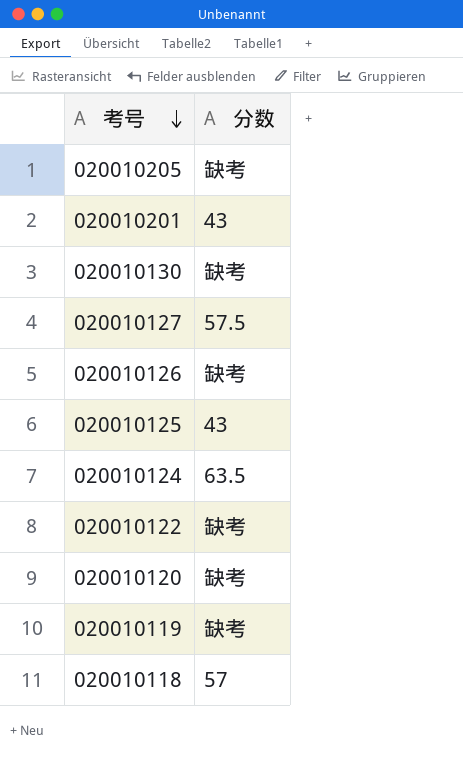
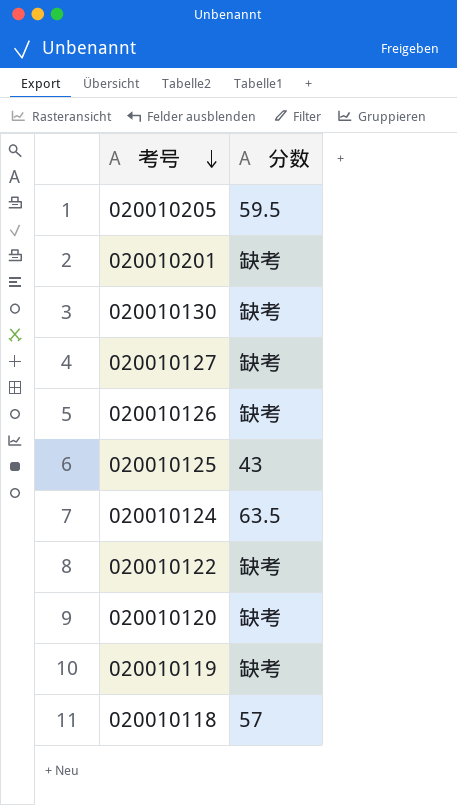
020010205 | 分数: 缺考 -> 59.5
020010201 | 分数: 43 -> 缺考
020010127 | 分数: 57.5 -> 缺考

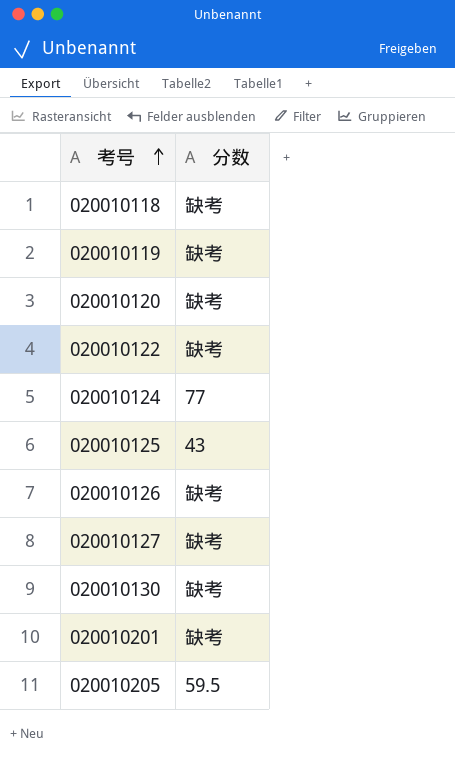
row order: 考号 descending -> 考号 ascending
020010118 | 分数: 57 -> 缺考
020010124 | 分数: 63.5 -> 77

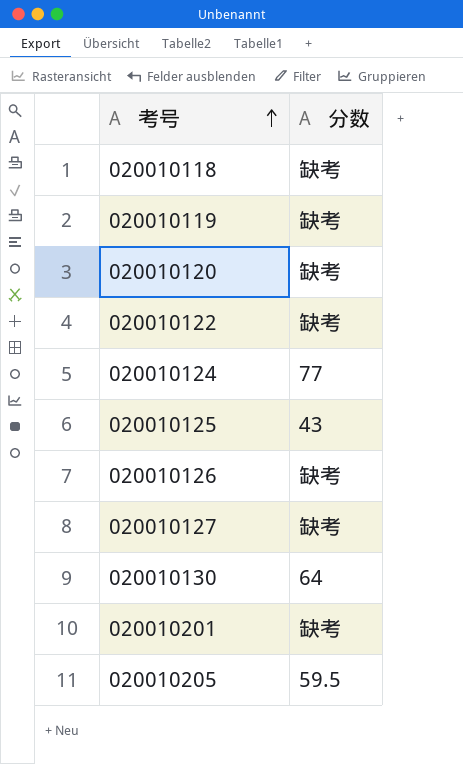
020010130 | 分数: 缺考 -> 64

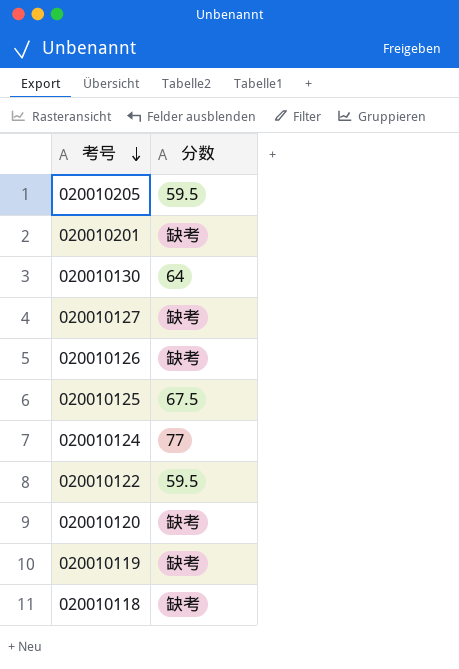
row order: 考号 ascending -> 考号 descending
020010125 | 分数: 43 -> 67.5
020010122 | 分数: 缺考 -> 59.5

